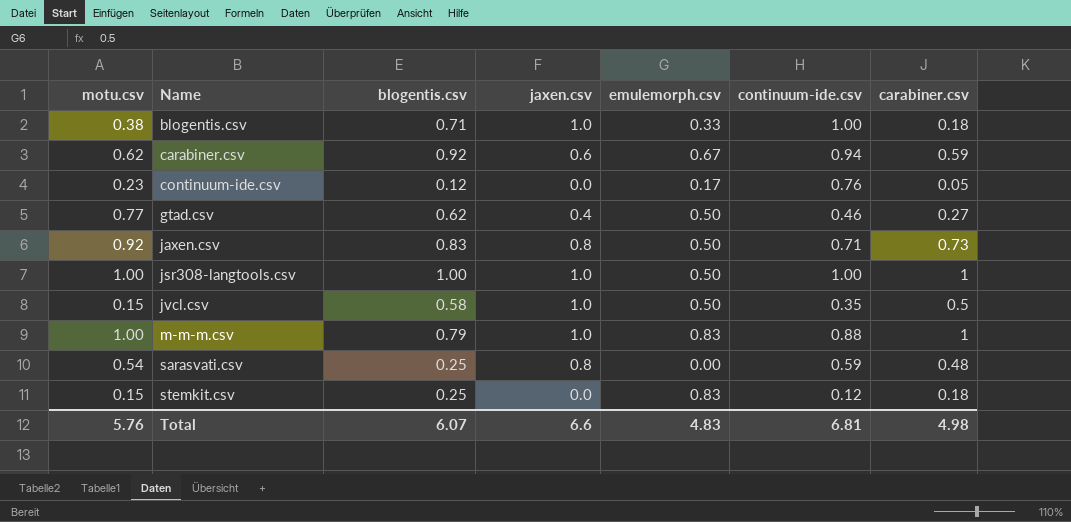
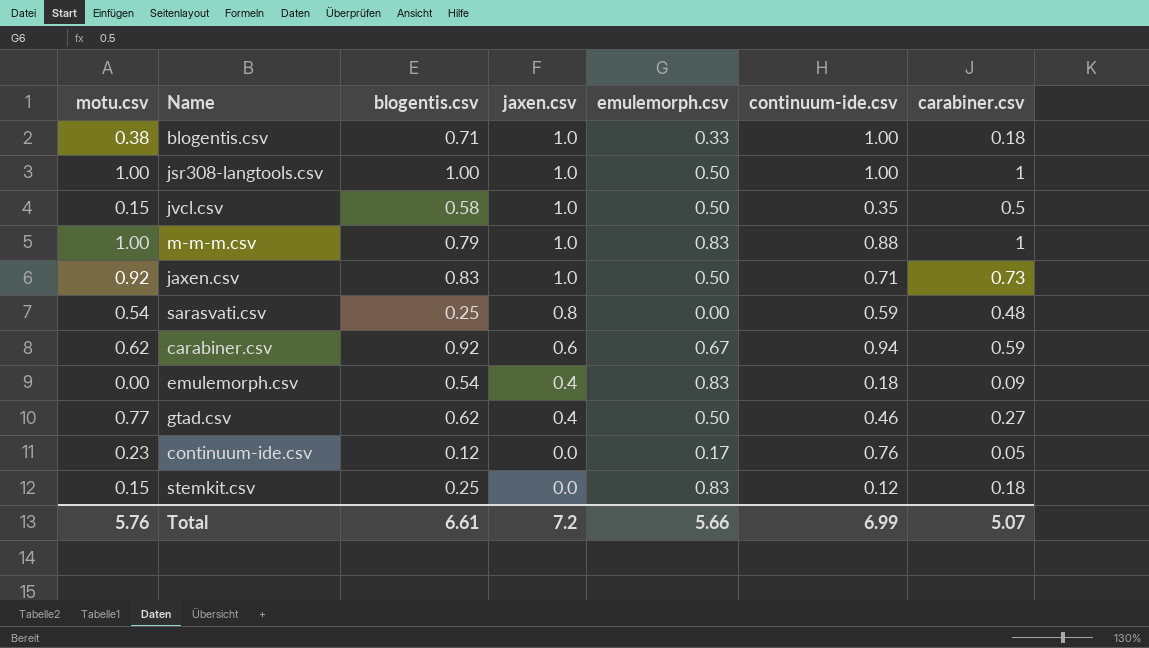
row order: Name ascending -> jaxen.csv descending
jaxen.csv | jaxen.csv: 0.8 -> 1.0
row emulemorph.csv: none -> 0.00 | 0.54 | 0.4 | 0.83 | 0.18 | 0.09
Total | blogentis.csv: 6.07 -> 6.61
Total | jaxen.csv: 6.6 -> 7.2
Total | emulemorph.csv: 4.83 -> 5.66
Total | continuum-ide.csv: 6.81 -> 6.99
Total | carabiner.csv: 4.98 -> 5.07

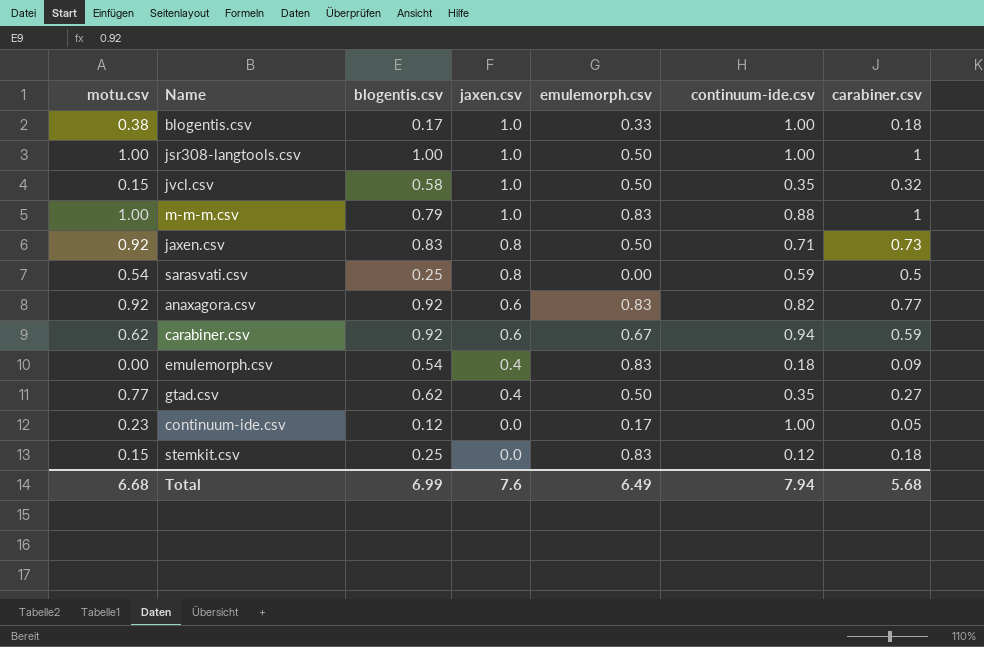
blogentis.csv | blogentis.csv: 0.71 -> 0.17
jvcl.csv | carabiner.csv: 0.5 -> 0.32
jaxen.csv | jaxen.csv: 1.0 -> 0.8
sarasvati.csv | carabiner.csv: 0.48 -> 0.5
row anaxagora.csv: none -> 0.92 | 0.92 | 0.6 | 0.83 | 0.82 | 0.77
gtad.csv | continuum-ide.csv: 0.46 -> 0.35
continuum-ide.csv | continuum-ide.csv: 0.76 -> 1.00
Total | motu.csv: 5.76 -> 6.68
Total | blogentis.csv: 6.61 -> 6.99
Total | jaxen.csv: 7.2 -> 7.6
Total | emulemorph.csv: 5.66 -> 6.49
Total | continuum-ide.csv: 6.99 -> 7.94
Total | carabiner.csv: 5.07 -> 5.68

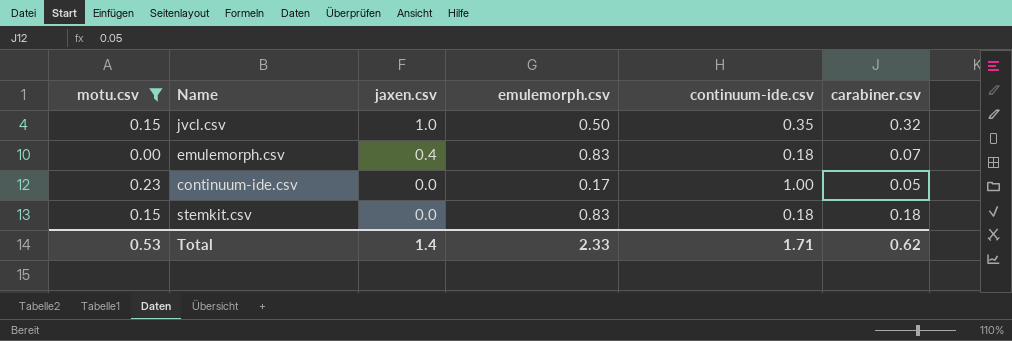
filter: none -> motu.csv <= 0.23
column blogentis.csv | position: 3 -> none
emulemorph.csv | carabiner.csv: 0.09 -> 0.07
stemkit.csv | continuum-ide.csv: 0.12 -> 0.18
Total | motu.csv: 6.68 -> 0.53
Total | jaxen.csv: 7.6 -> 1.4
Total | emulemorph.csv: 6.49 -> 2.33
Total | continuum-ide.csv: 7.94 -> 1.71
Total | carabiner.csv: 5.68 -> 0.62

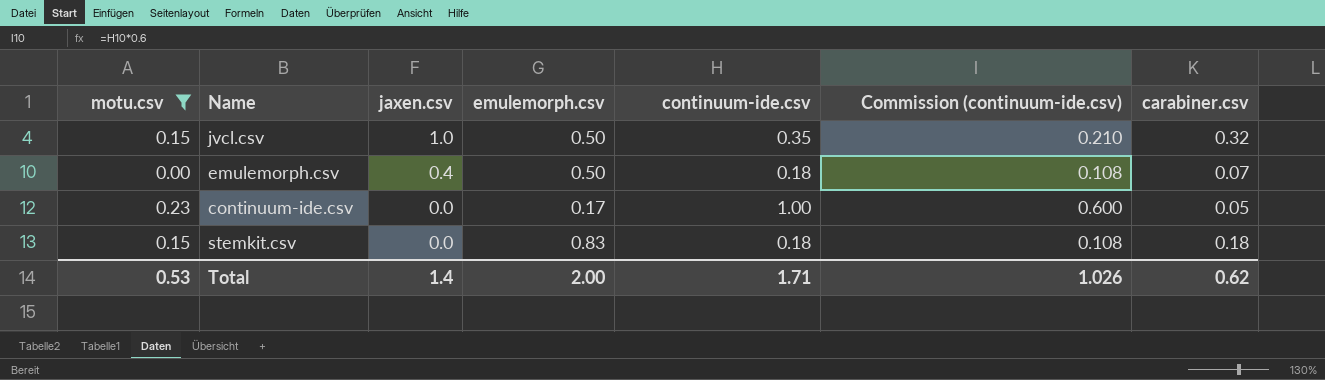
column Commission (continuum-ide.csv) | formula: none -> [continuum-ide.csv] * 0.6
emulemorph.csv | emulemorph.csv: 0.83 -> 0.50
Total | emulemorph.csv: 2.33 -> 2.00

